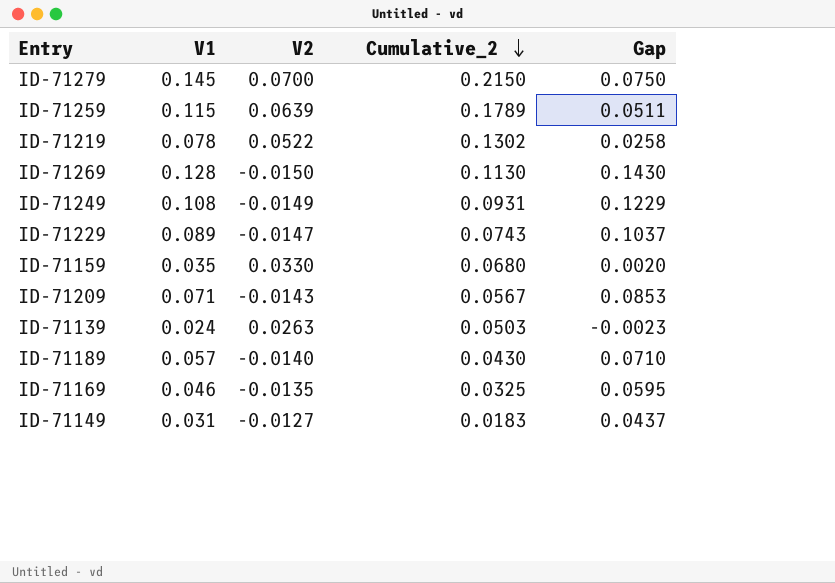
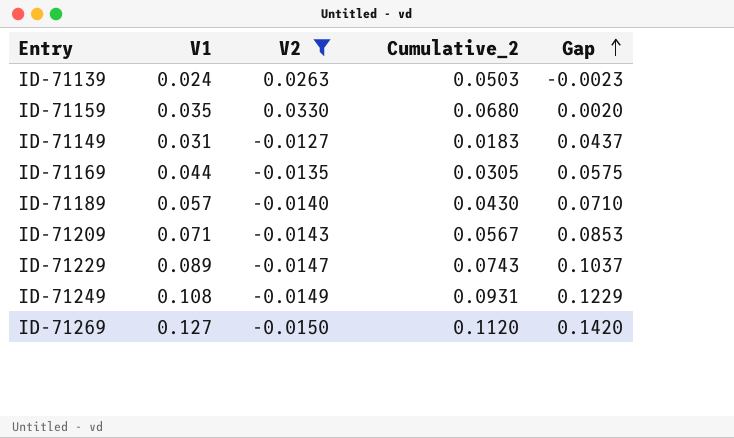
filter: none -> V2 <= 0.0330
row order: Cumulative_2 descending -> Gap ascending
ID-71169 | V1: 0.046 -> 0.044
ID-71169 | Cumulative_2: 0.0325 -> 0.0305
ID-71169 | Gap: 0.0595 -> 0.0575
ID-71269 | V1: 0.128 -> 0.127
ID-71269 | Cumulative_2: 0.1130 -> 0.1120
ID-71269 | Gap: 0.1430 -> 0.1420

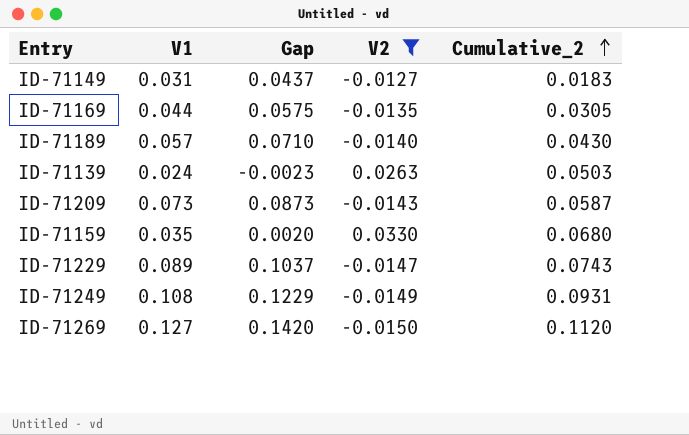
row order: Gap ascending -> Cumulative_2 ascending
column Gap | position: 5 -> 3
ID-71209 | V1: 0.071 -> 0.073
ID-71209 | Gap: 0.0853 -> 0.0873
ID-71209 | Cumulative_2: 0.0567 -> 0.0587

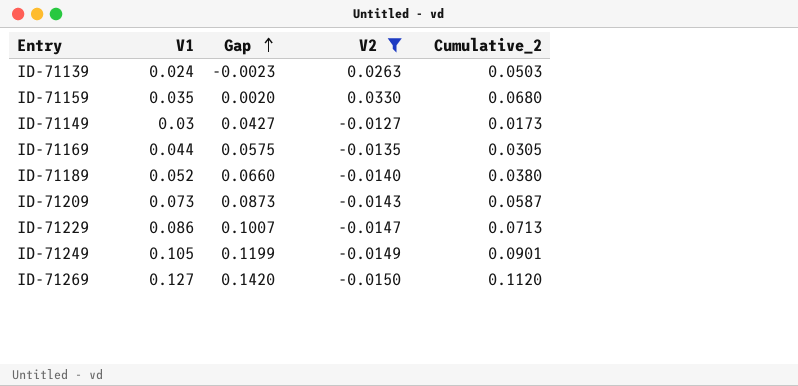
row order: Cumulative_2 ascending -> Gap ascending
ID-71149 | V1: 0.031 -> 0.03
ID-71149 | Gap: 0.0437 -> 0.0427
ID-71149 | Cumulative_2: 0.0183 -> 0.0173
ID-71189 | V1: 0.057 -> 0.052
ID-71189 | Gap: 0.0710 -> 0.0660
ID-71189 | Cumulative_2: 0.0430 -> 0.0380
ID-71229 | V1: 0.089 -> 0.086
ID-71229 | Gap: 0.1037 -> 0.1007
ID-71229 | Cumulative_2: 0.0743 -> 0.0713
ID-71249 | V1: 0.108 -> 0.105
ID-71249 | Gap: 0.1229 -> 0.1199
ID-71249 | Cumulative_2: 0.0931 -> 0.0901

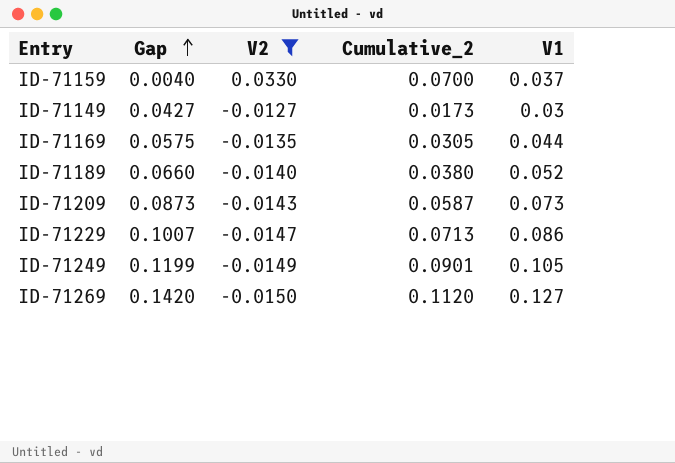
column V1 | position: 2 -> 5
row ID-71139: 0.024 | -0.0023 | 0.0263 | 0.0503 -> none
ID-71159 | Gap: 0.0020 -> 0.0040
ID-71159 | Cumulative_2: 0.0680 -> 0.0700
ID-71159 | V1: 0.035 -> 0.037

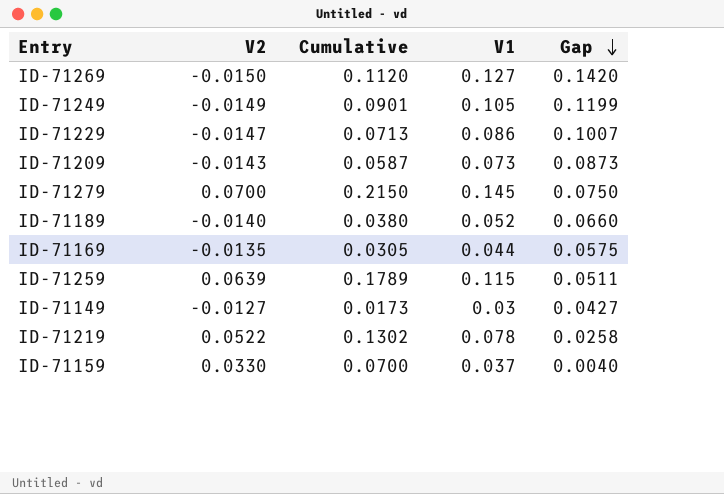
filter: V2 <= 0.0330 -> none
row order: Gap ascending -> Gap descending
column name: Cumulative_2 -> Cumulative
column Gap | position: 2 -> 5

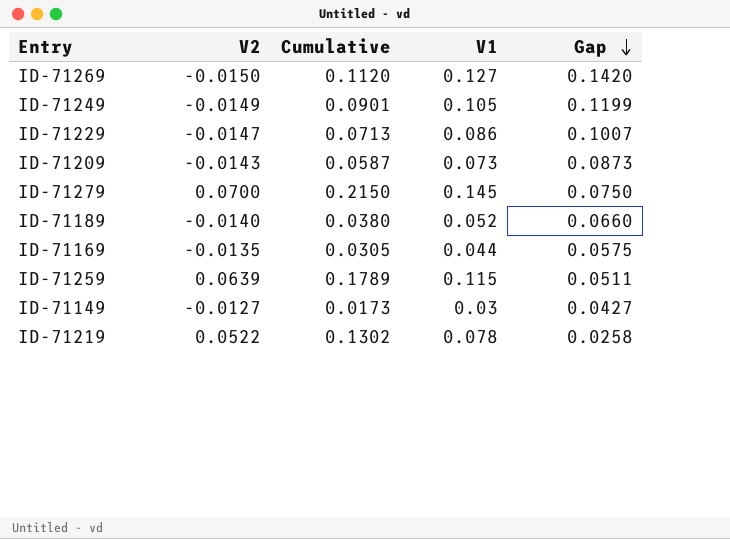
row ID-71159: 0.0330 | 0.0700 | 0.037 | 0.0040 -> none

